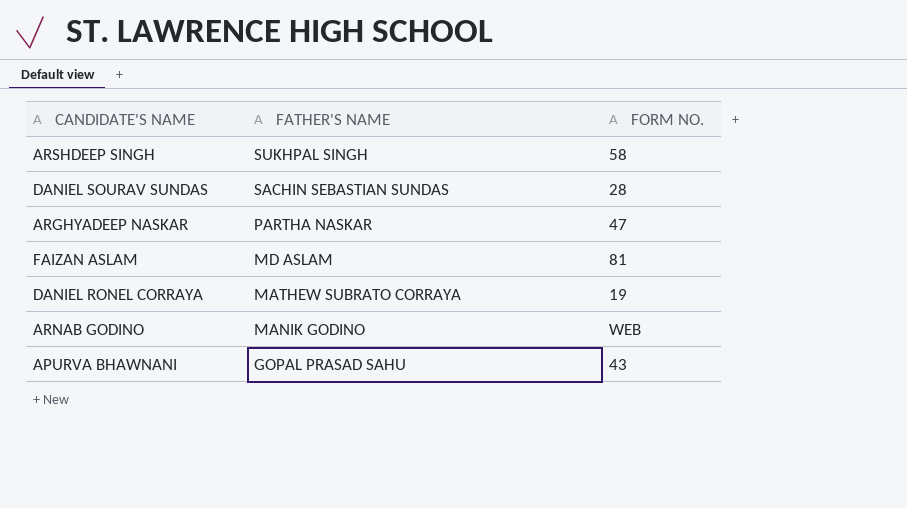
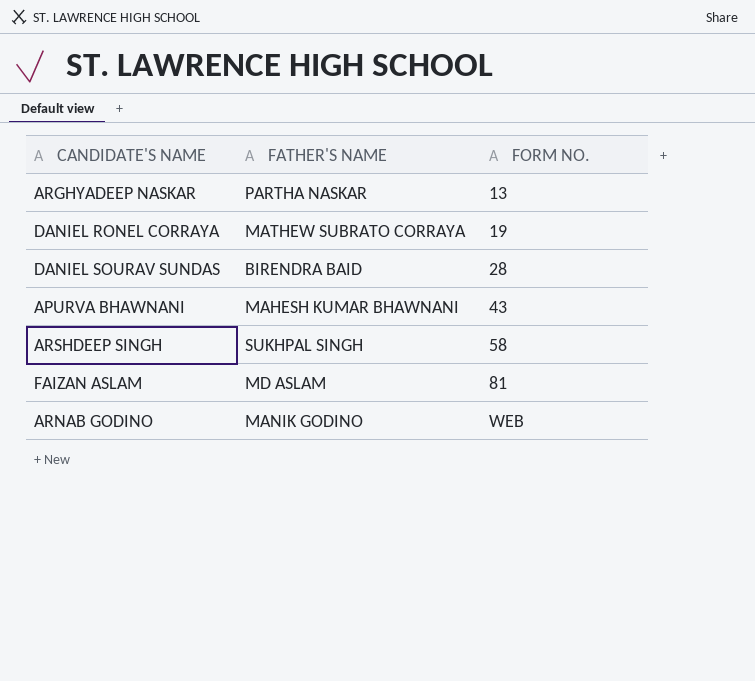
row order: FATHER'S NAME descending -> FORM NO. ascending
ARGHYADEEP NASKAR | FORM NO.: 47 -> 13
DANIEL SOURAV SUNDAS | FATHER'S NAME: SACHIN SEBASTIAN SUNDAS -> BIRENDRA BAID
APURVA BHAWNANI | FATHER'S NAME: GOPAL PRASAD SAHU -> MAHESH KUMAR BHAWNANI

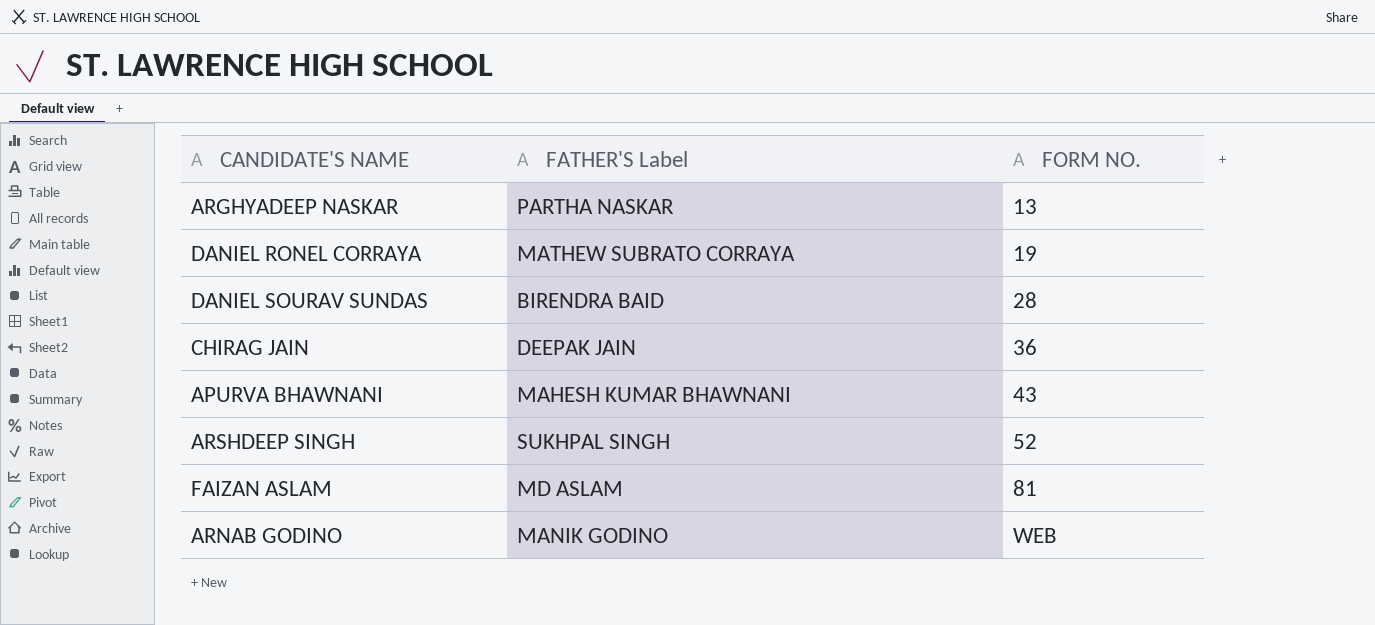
column name: FATHER'S NAME -> FATHER'S Label
row CHIRAG JAIN: none -> DEEPAK JAIN | 36
ARSHDEEP SINGH | FORM NO.: 58 -> 52

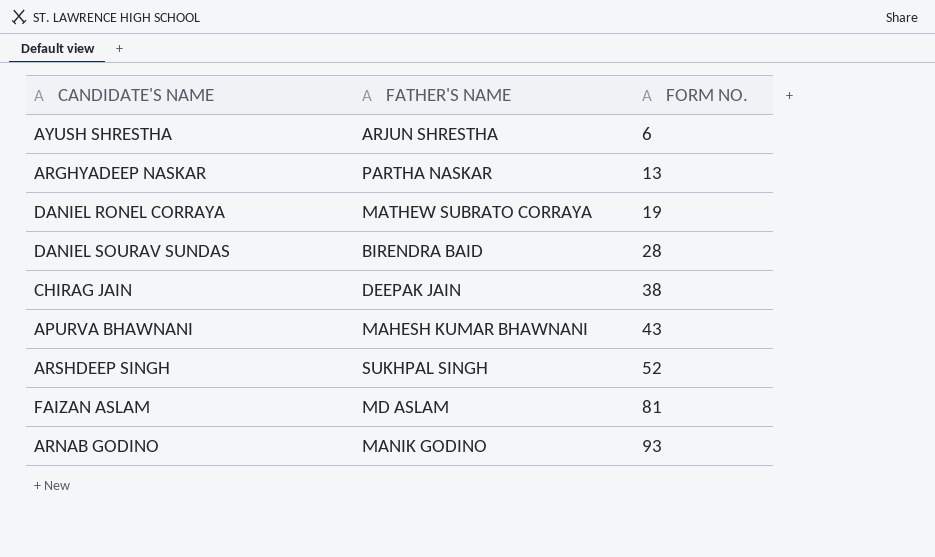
column name: FATHER'S Label -> FATHER'S NAME
row AYUSH SHRESTHA: none -> ARJUN SHRESTHA | 6
CHIRAG JAIN | FORM NO.: 36 -> 38
ARNAB GODINO | FORM NO.: WEB -> 93

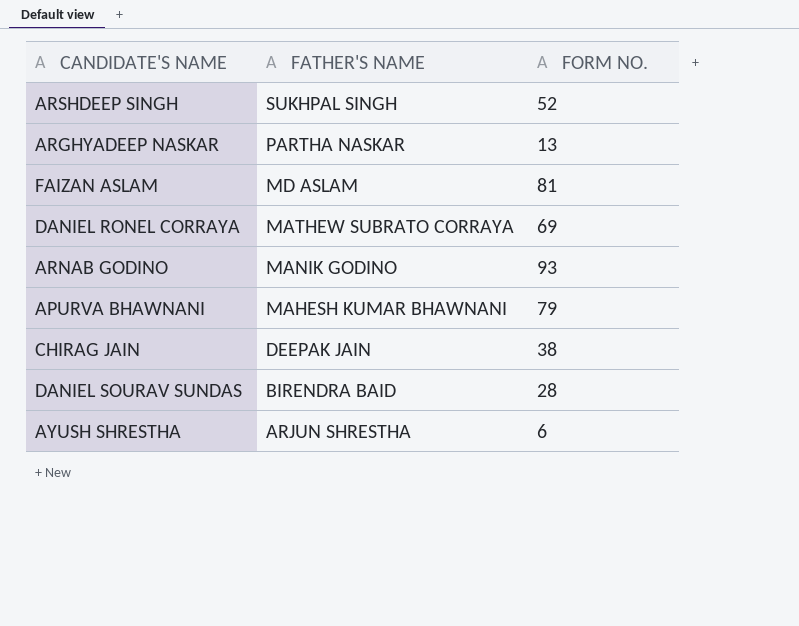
row order: FORM NO. ascending -> FATHER'S NAME descending
DANIEL RONEL CORRAYA | FORM NO.: 19 -> 69
APURVA BHAWNANI | FORM NO.: 43 -> 79

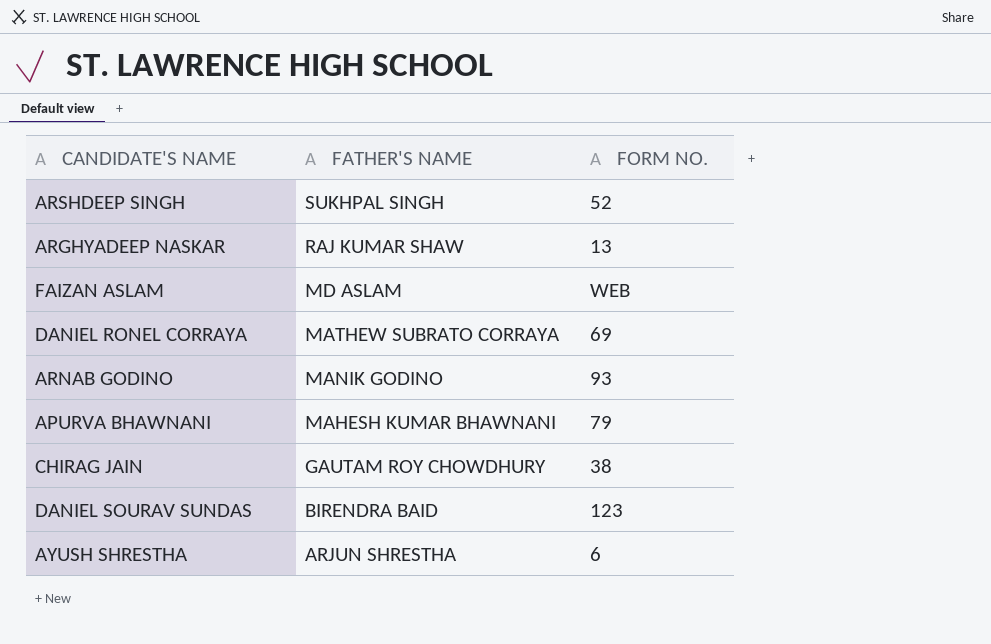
ARGHYADEEP NASKAR | FATHER'S NAME: PARTHA NASKAR -> RAJ KUMAR SHAW
FAIZAN ASLAM | FORM NO.: 81 -> WEB
CHIRAG JAIN | FATHER'S NAME: DEEPAK JAIN -> GAUTAM ROY CHOWDHURY
DANIEL SOURAV SUNDAS | FORM NO.: 28 -> 123

